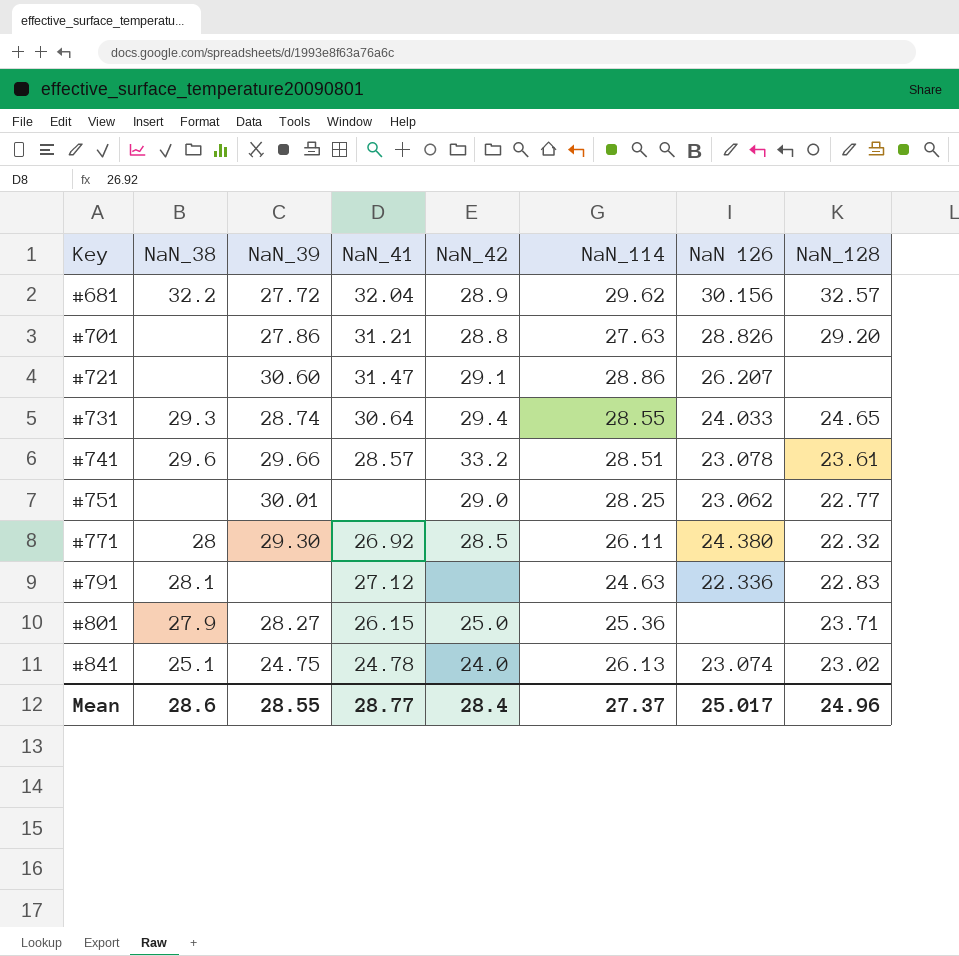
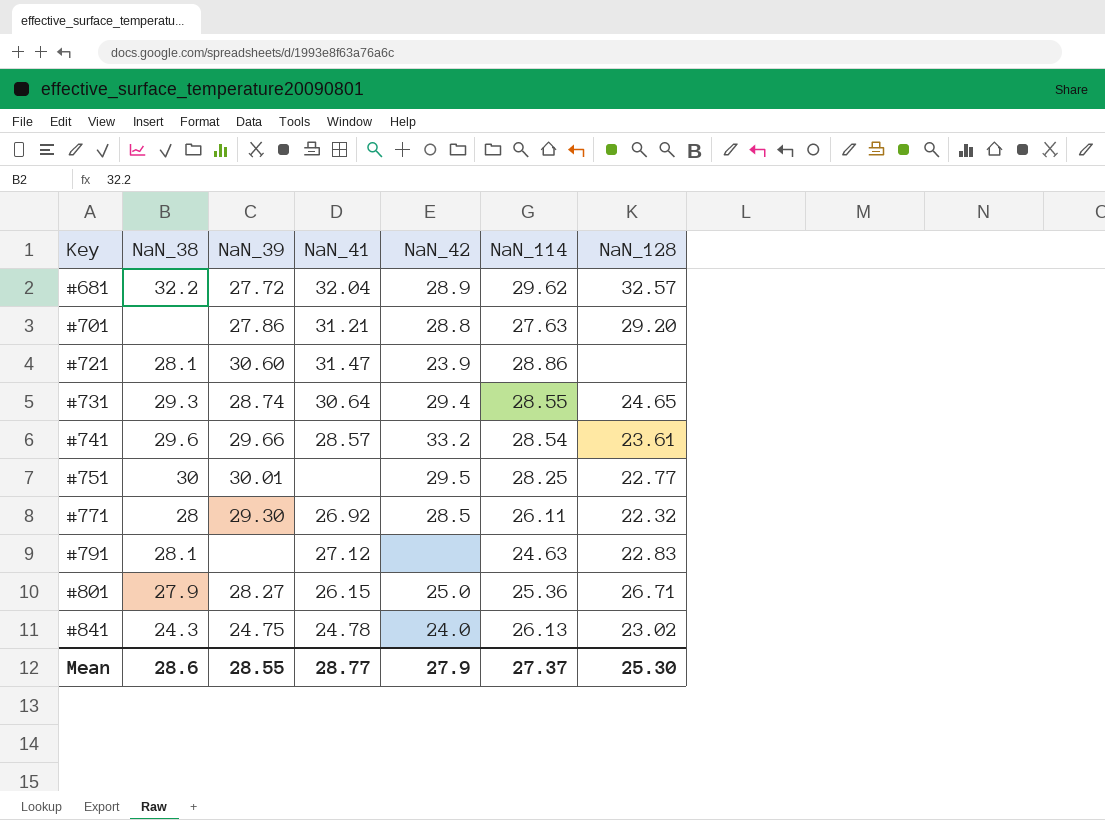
column NaN 126 | position: 7 -> none
#721 | NaN_38: none -> 28.1
#721 | NaN_42: 29.1 -> 23.9
#741 | NaN_114: 28.51 -> 28.54
#751 | NaN_38: none -> 30
#751 | NaN_42: 29.0 -> 29.5
#801 | NaN_128: 23.71 -> 26.71
#841 | NaN_38: 25.1 -> 24.3
Mean | NaN_42: 28.4 -> 27.9
Mean | NaN_128: 24.96 -> 25.30

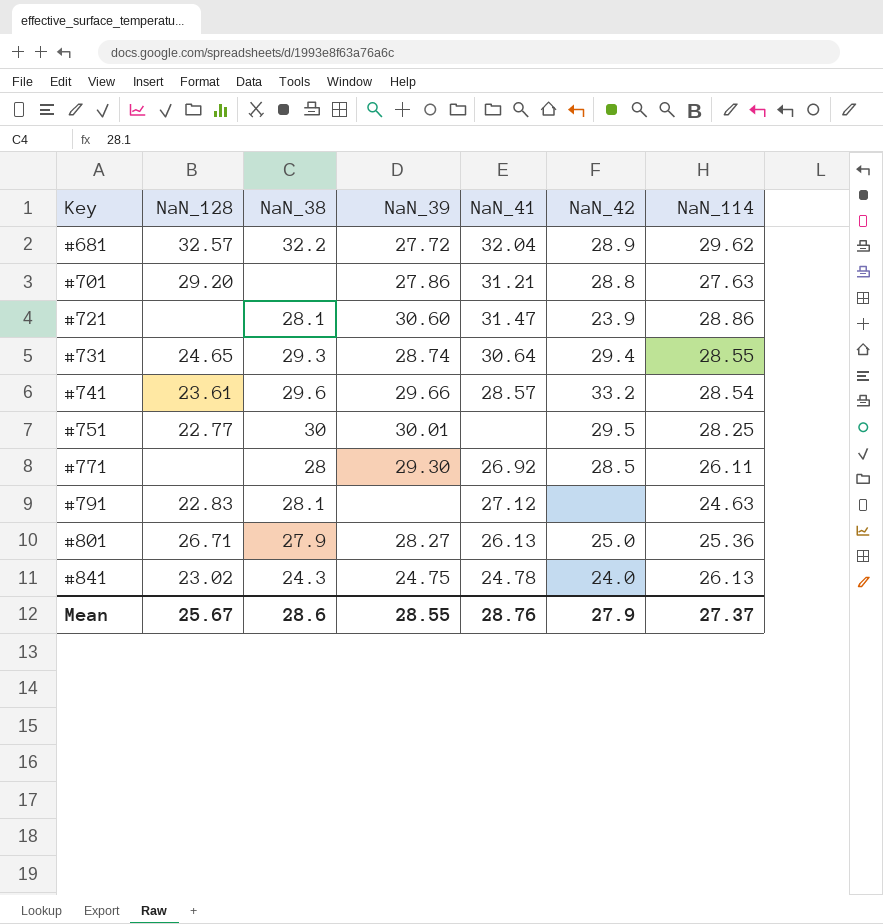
column NaN_128 | position: 7 -> 2
#771 | NaN_128: 22.32 -> none
#801 | NaN_41: 26.15 -> 26.13
Mean | NaN_128: 25.30 -> 25.67
Mean | NaN_41: 28.77 -> 28.76

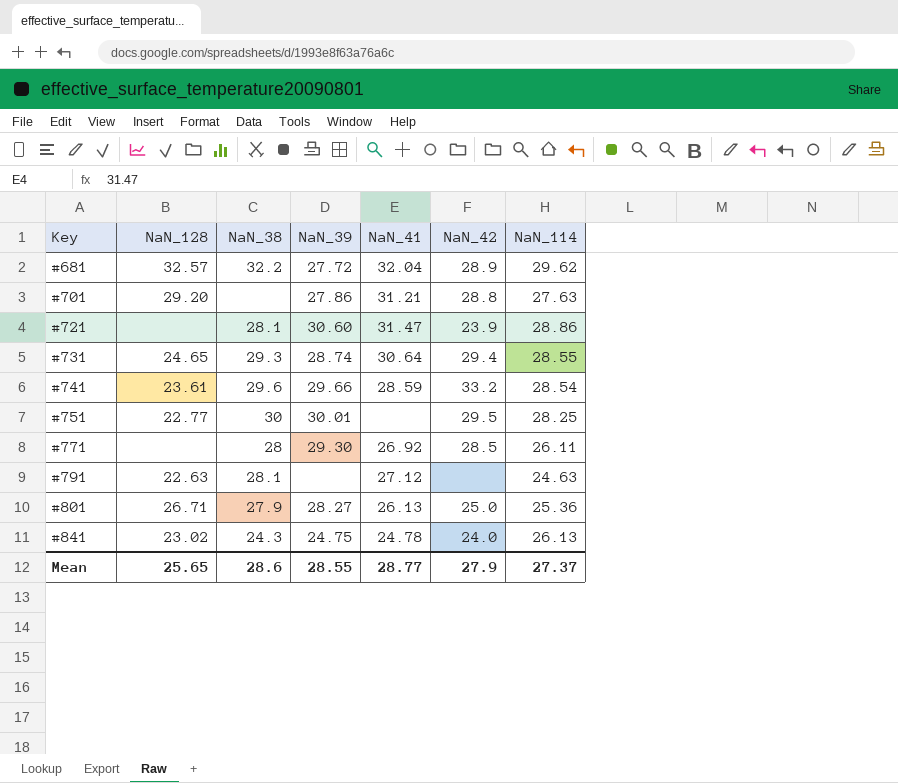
#741 | NaN_41: 28.57 -> 28.59
#791 | NaN_128: 22.83 -> 22.63
Mean | NaN_128: 25.67 -> 25.65
Mean | NaN_41: 28.76 -> 28.77

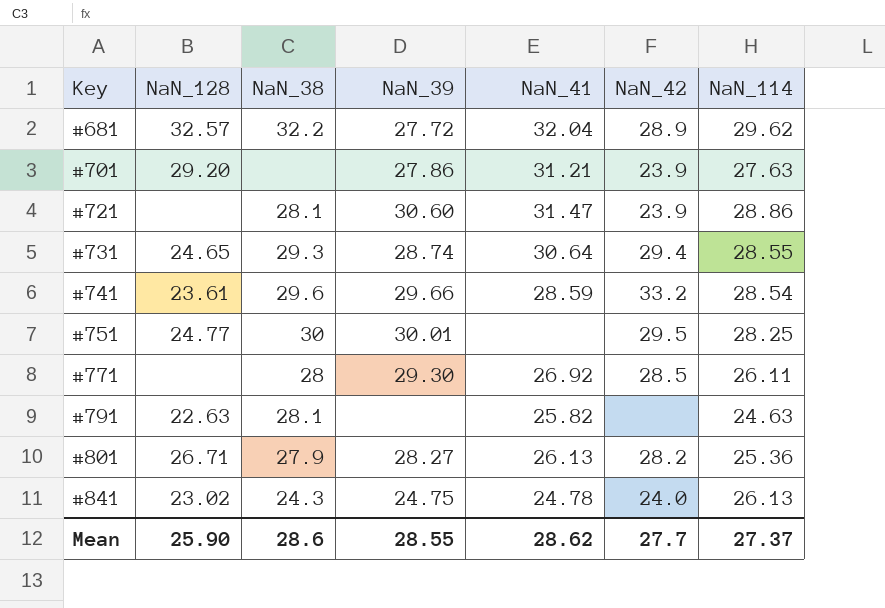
#701 | NaN_42: 28.8 -> 23.9
#751 | NaN_128: 22.77 -> 24.77
#791 | NaN_41: 27.12 -> 25.82
#801 | NaN_42: 25.0 -> 28.2
Mean | NaN_128: 25.65 -> 25.90
Mean | NaN_41: 28.77 -> 28.62
Mean | NaN_42: 27.9 -> 27.7

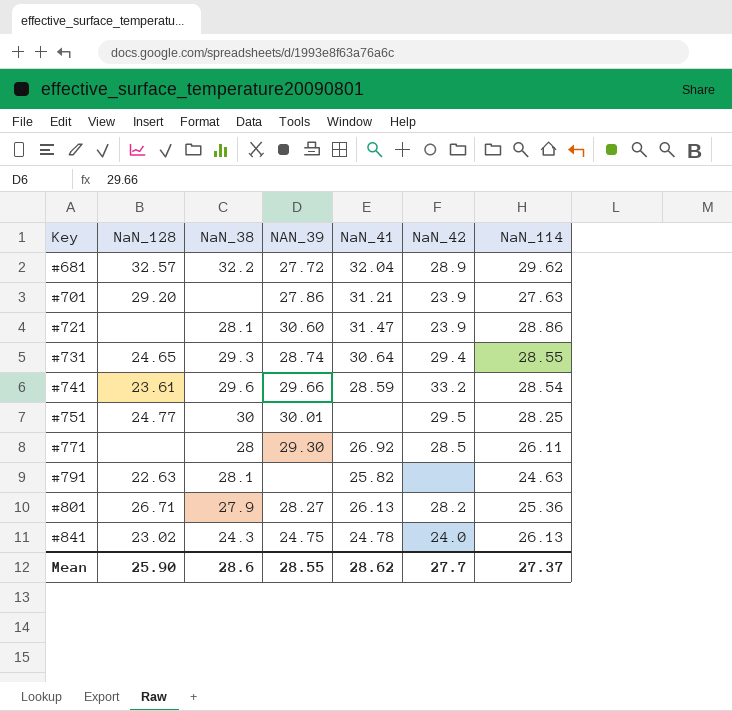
column name: NaN_39 -> NAN_39

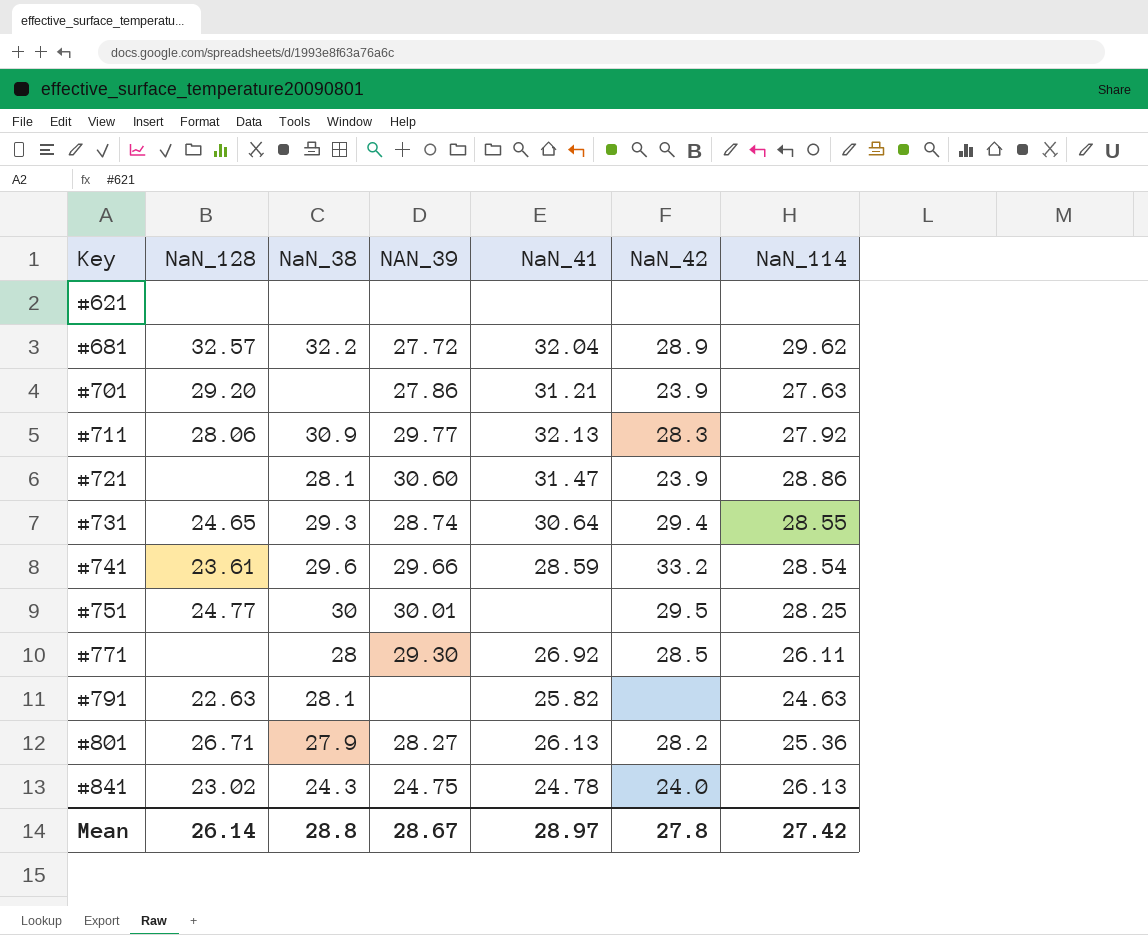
row #621: none -> none | none | none | none | none | none
row #711: none -> 28.06 | 30.9 | 29.77 | 32.13 | 28.3 | 27.92
Mean | NaN_128: 25.90 -> 26.14
Mean | NaN_38: 28.6 -> 28.8
Mean | NAN_39: 28.55 -> 28.67
Mean | NaN_41: 28.62 -> 28.97
Mean | NaN_42: 27.7 -> 27.8
Mean | NaN_114: 27.37 -> 27.42

